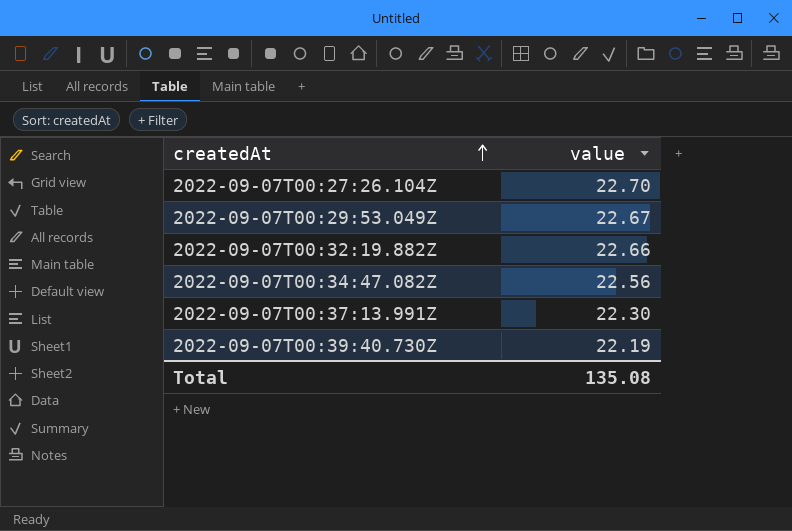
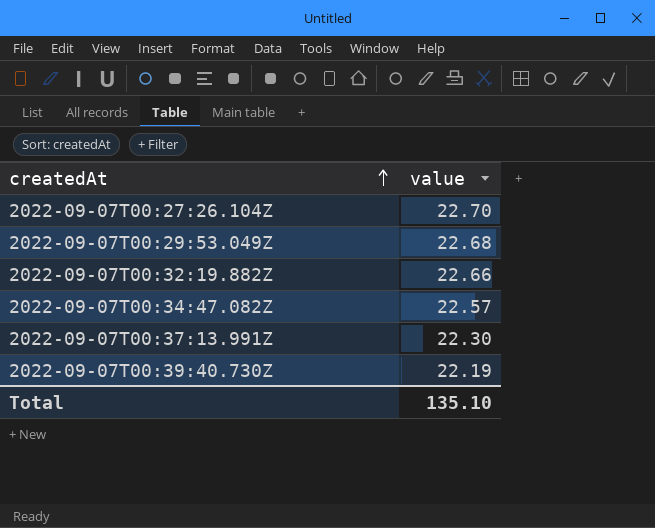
2022-09-07T00:29:53.049Z | value: 22.67 -> 22.68
2022-09-07T00:34:47.082Z | value: 22.56 -> 22.57
Total | value: 135.08 -> 135.10

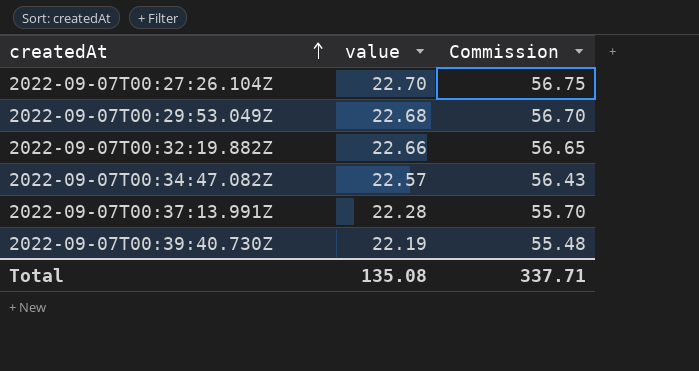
column Commission | formula: none -> [value] * 2.5
2022-09-07T00:37:13.991Z | value: 22.30 -> 22.28
Total | value: 135.10 -> 135.08

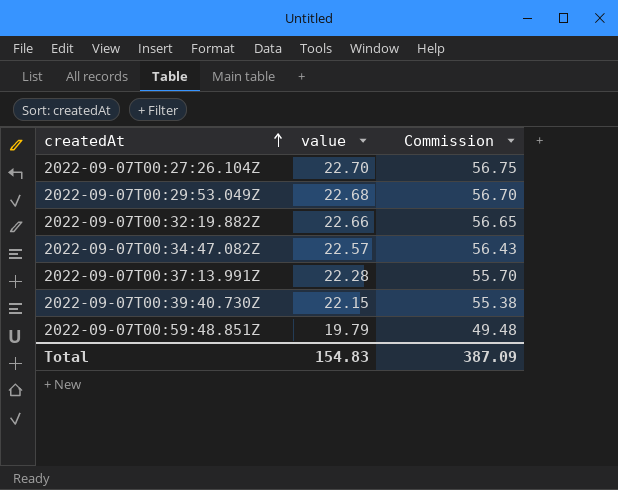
2022-09-07T00:39:40.730Z | value: 22.19 -> 22.15
2022-09-07T00:39:40.730Z | Commission: 55.48 -> 55.38
row 2022-09-07T00:59:48.851Z: none -> 19.79 | 49.48
Total | value: 135.08 -> 154.83
Total | Commission: 337.71 -> 387.09

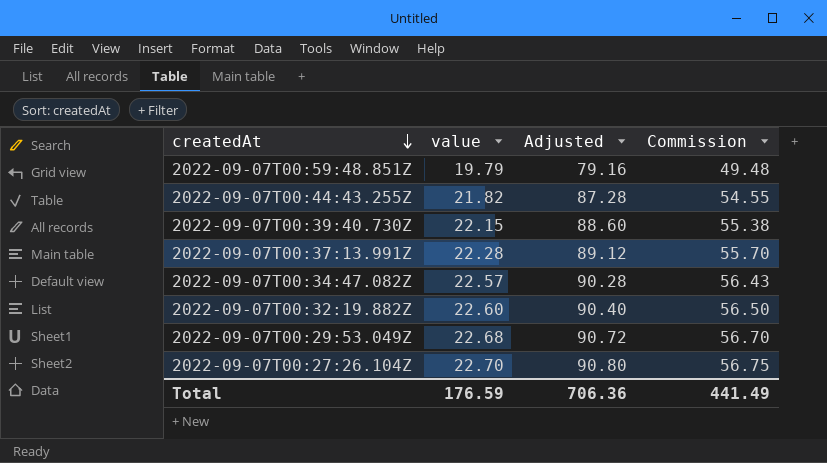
row order: createdAt ascending -> createdAt descending
column Adjusted | formula: none -> [value] * 4
row 2022-09-07T00:44:43.255Z: none -> 21.82 | 87.28 | 54.55
2022-09-07T00:32:19.882Z | value: 22.66 -> 22.60
2022-09-07T00:32:19.882Z | Commission: 56.65 -> 56.50
Total | value: 154.83 -> 176.59
Total | Commission: 387.09 -> 441.49

